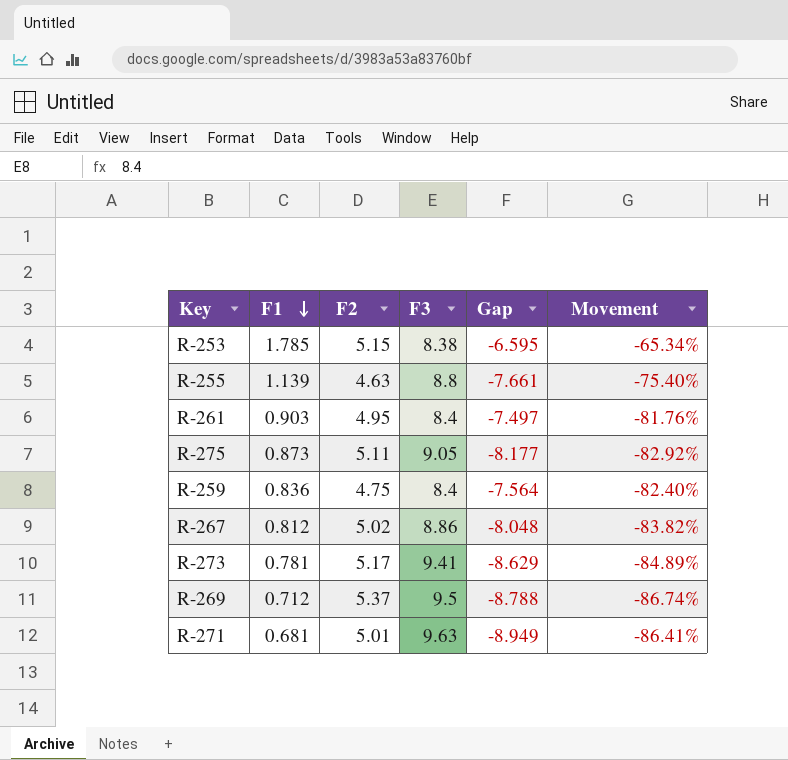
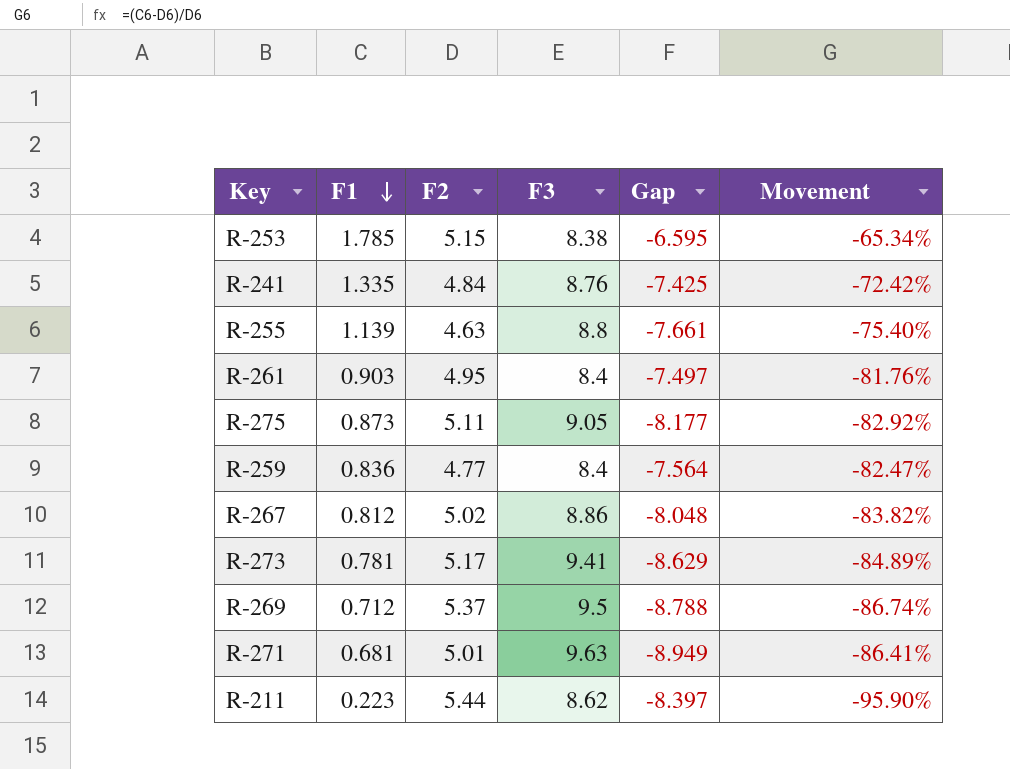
row R-241: none -> 1.335 | 4.84 | 8.76 | -7.425 | -72.42%
R-259 | F2: 4.75 -> 4.77
R-259 | Movement: -82.40% -> -82.47%
row R-211: none -> 0.223 | 5.44 | 8.62 | -8.397 | -95.90%

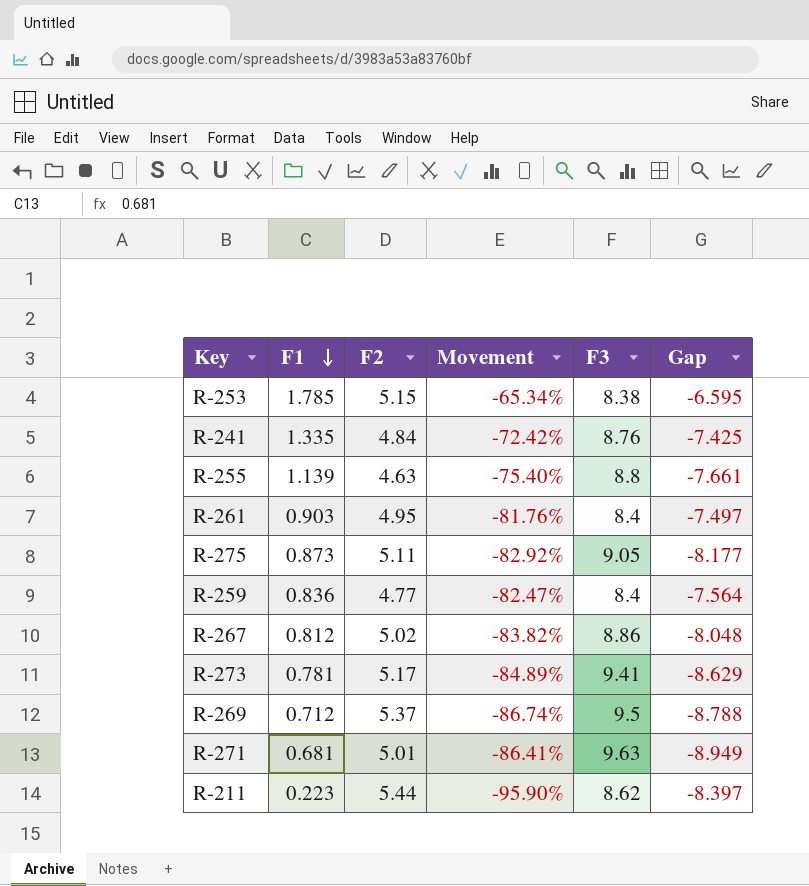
column Movement | position: 6 -> 4

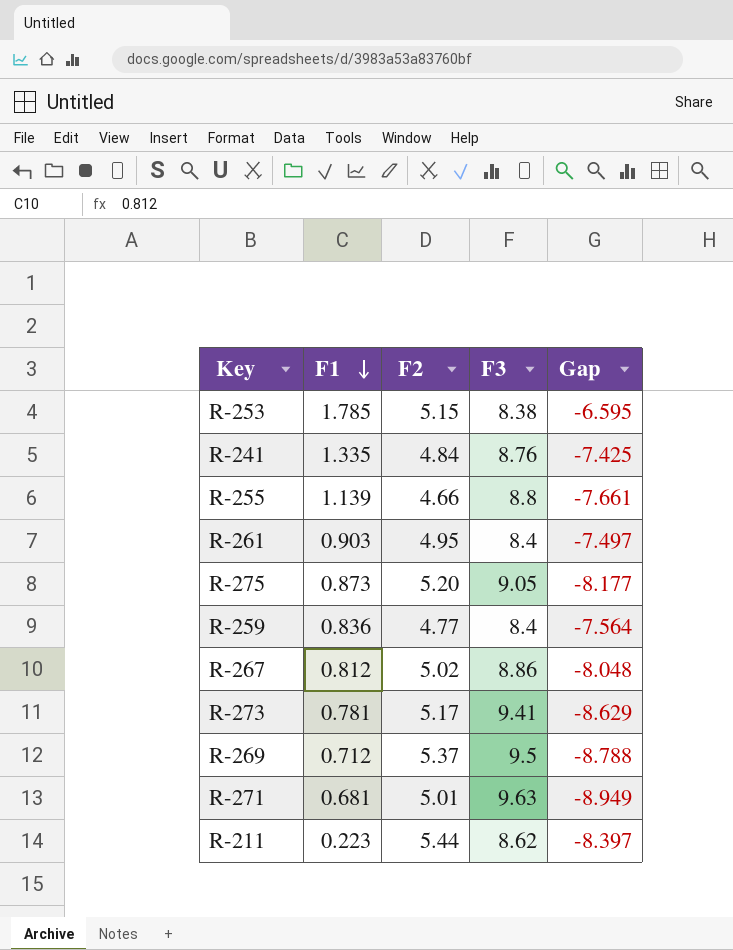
column Movement | formula: ([F1] - [F2]) / [F2] -> none
R-255 | F2: 4.63 -> 4.66
R-275 | F2: 5.11 -> 5.20

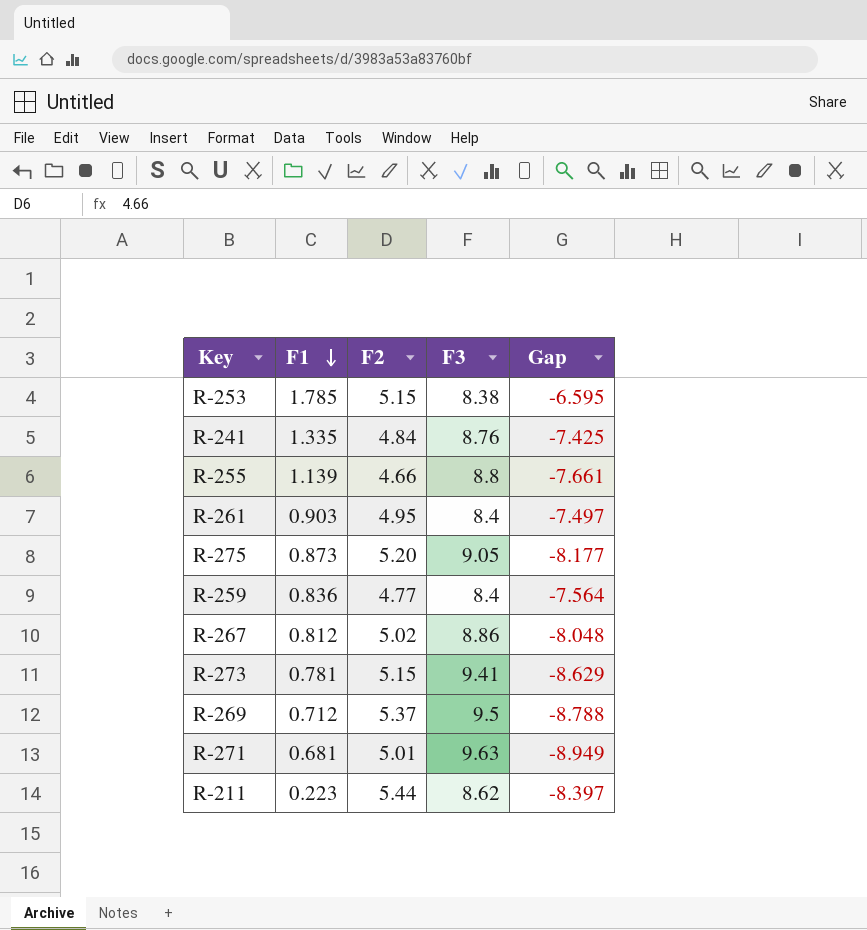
R-273 | F2: 5.17 -> 5.15

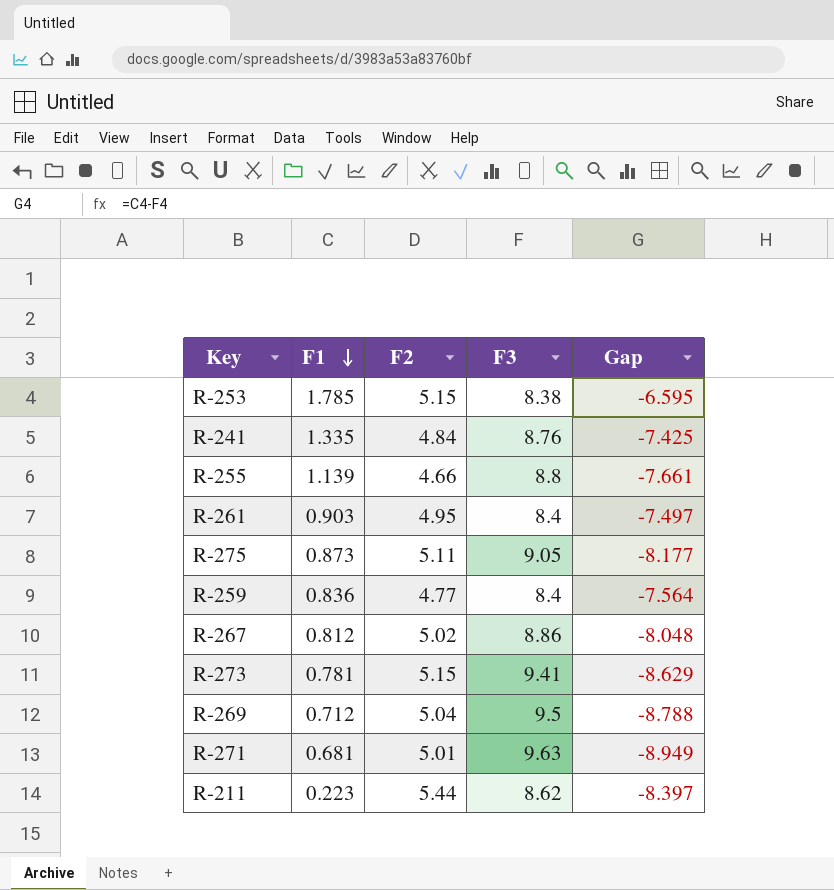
R-275 | F2: 5.20 -> 5.11
R-269 | F2: 5.37 -> 5.04

